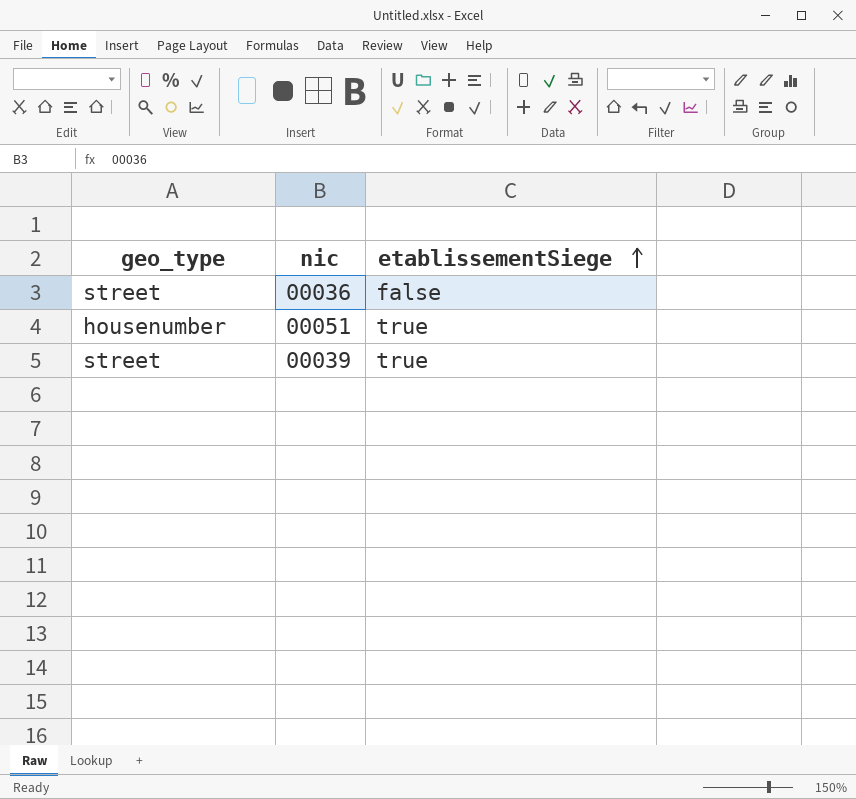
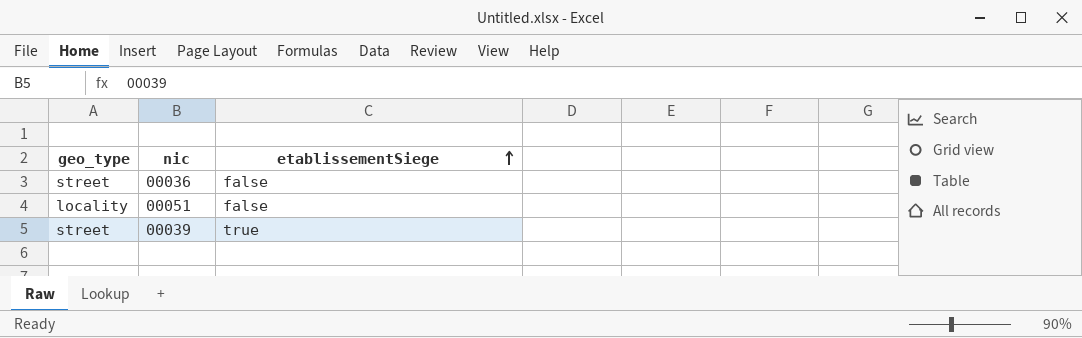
00051 | geo_type: housenumber -> locality
00051 | etablissementSiege: true -> false

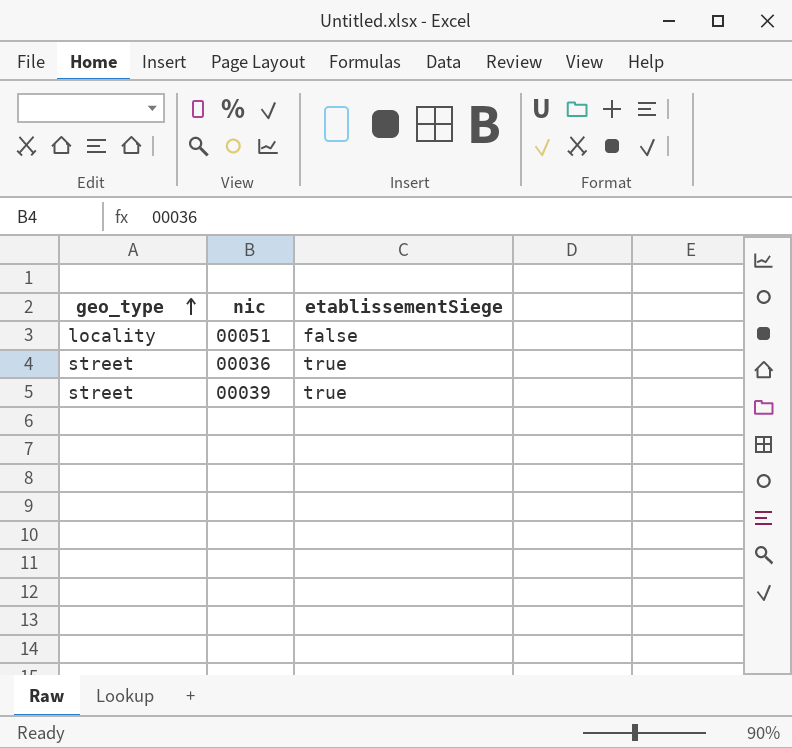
row order: etablissementSiege ascending -> geo_type ascending
00036 | etablissementSiege: false -> true

